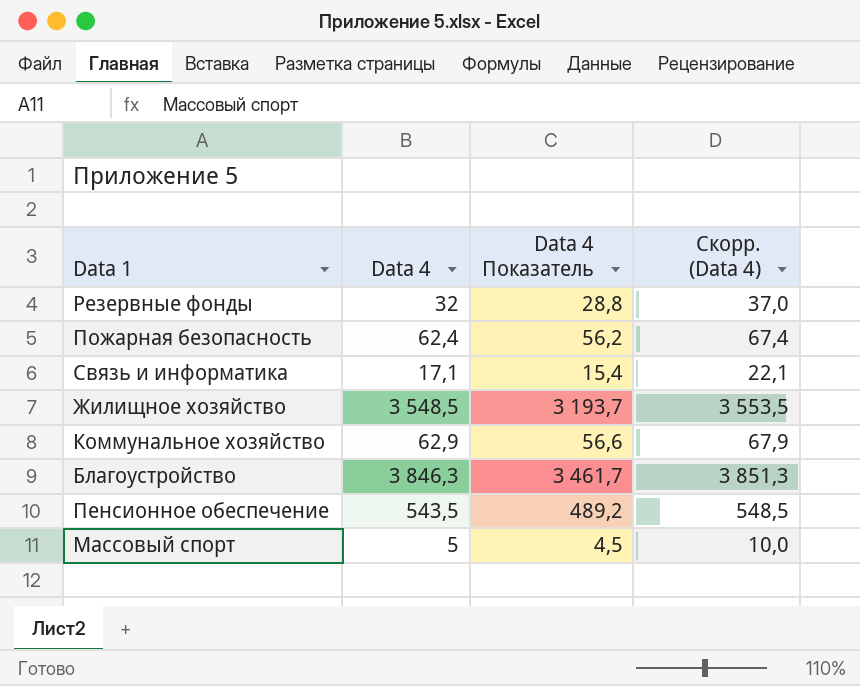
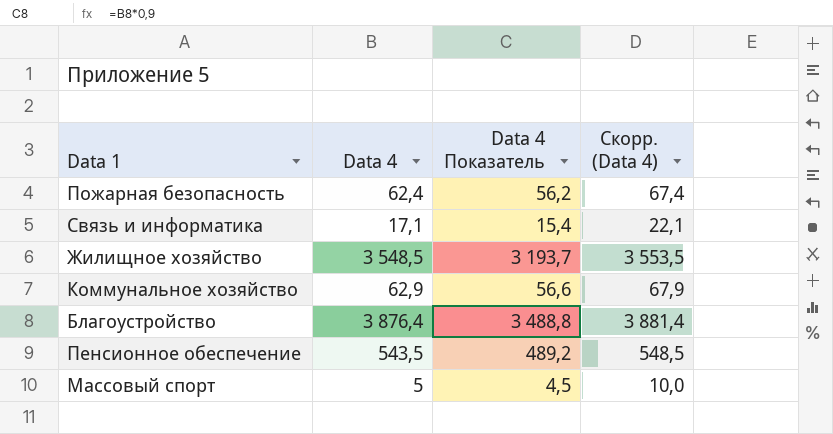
row Резервные фонды: 32 | 28,8 | 37,0 -> none
Благоустройство | Data 4: 3 846,3 -> 3 876,4
Благоустройство | Data 4 Показатель: 3 461,7 -> 3 488,8
Благоустройство | Скорр. (Data 4): 3 851,3 -> 3 881,4

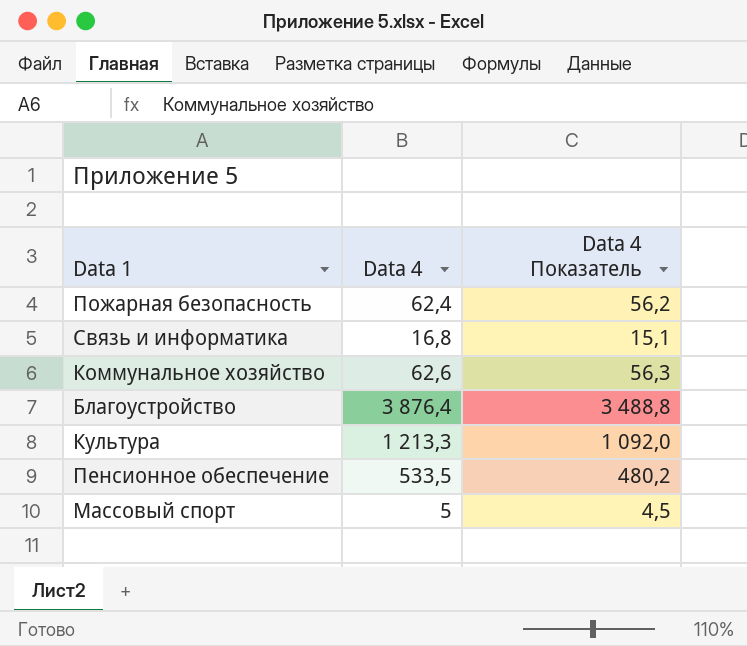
column Скорр. (Data 4) | formula: [Data 4] + 5 -> none
row Жилищное хозяйство: 3 548,5 | 3 193,7 | 3 553,5 -> none
Связь и информатика | Data 4: 17,1 -> 16,8
Связь и информатика | Data 4 Показатель: 15,4 -> 15,1
Коммунальное хозяйство | Data 4: 62,9 -> 62,6
Коммунальное хозяйство | Data 4 Показатель: 56,6 -> 56,3
row Культура: none -> 1 213,3 | 1 092,0
Пенсионное обеспечение | Data 4: 543,5 -> 533,5
Пенсионное обеспечение | Data 4 Показатель: 489,2 -> 480,2

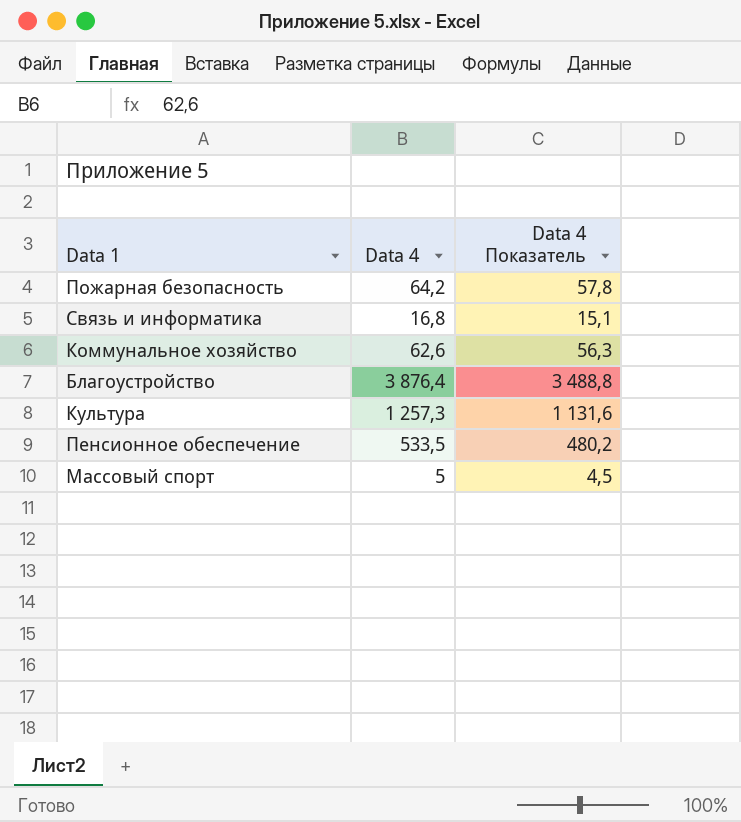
Пожарная безопасность | Data 4: 62,4 -> 64,2
Пожарная безопасность | Data 4 Показатель: 56,2 -> 57,8
Культура | Data 4: 1 213,3 -> 1 257,3
Культура | Data 4 Показатель: 1 092,0 -> 1 131,6

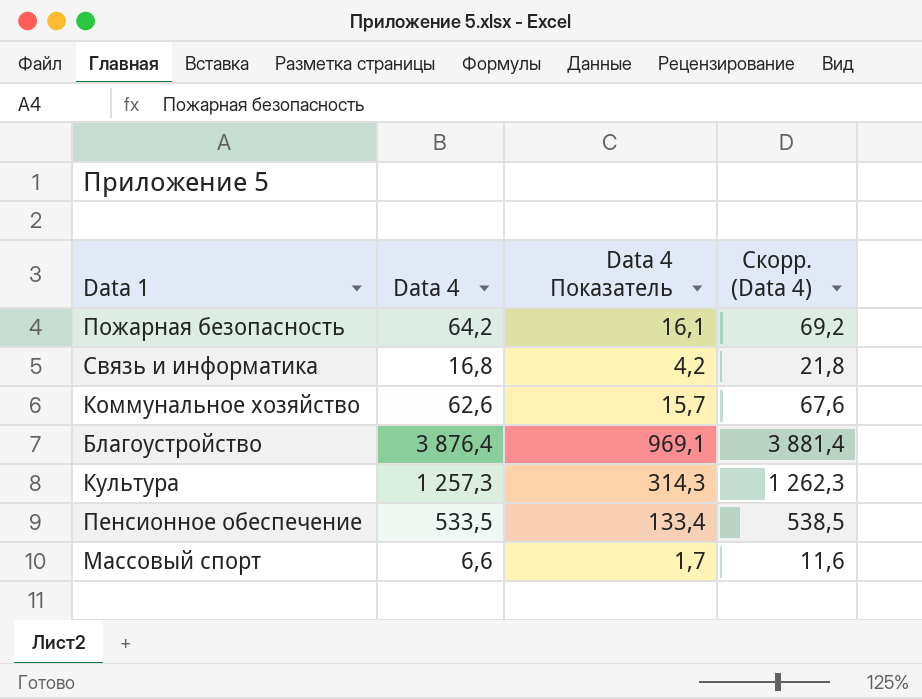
column Data 4 Показатель | formula: [Data 4] * 0,9 -> [Data 4] * 0,25
column Скорр. (Data 4) | formula: none -> [Data 4] + 5
Массовый спорт | Data 4: 5 -> 6,6

